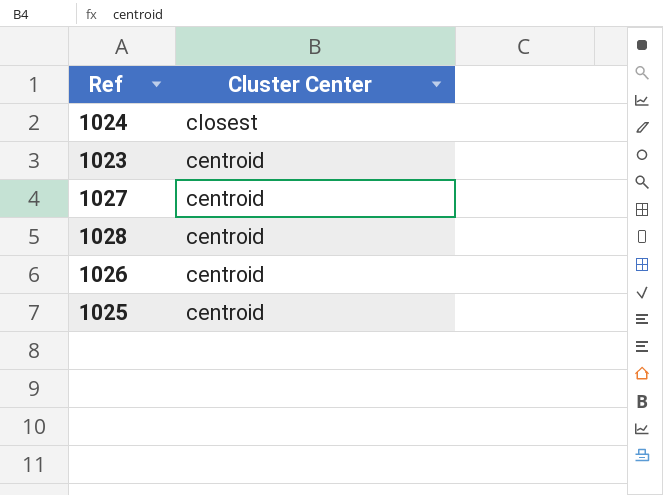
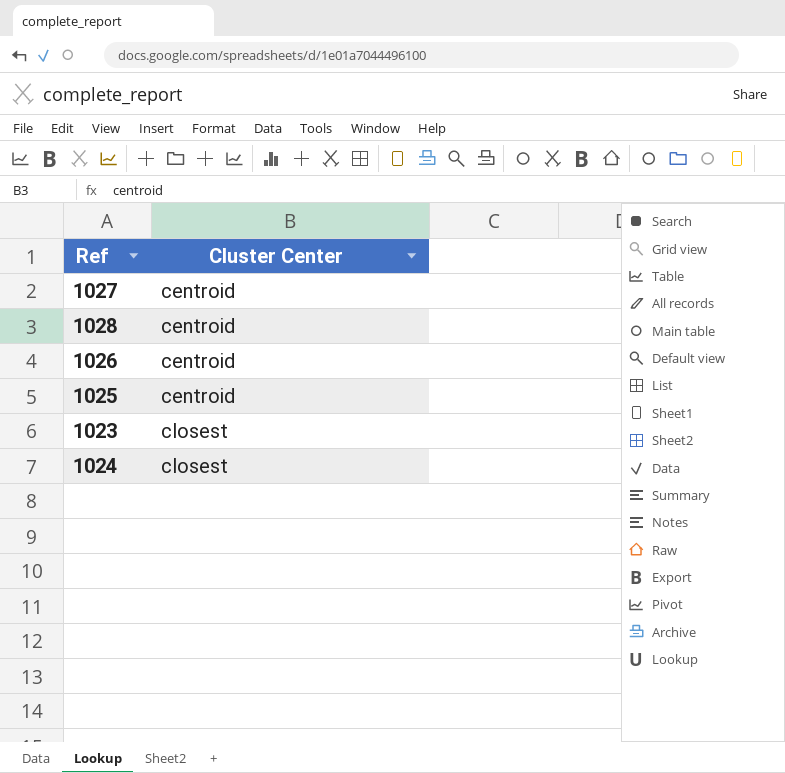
row order: Cluster Center descending -> Cluster Center ascending
1023 | Cluster Center: centroid -> closest

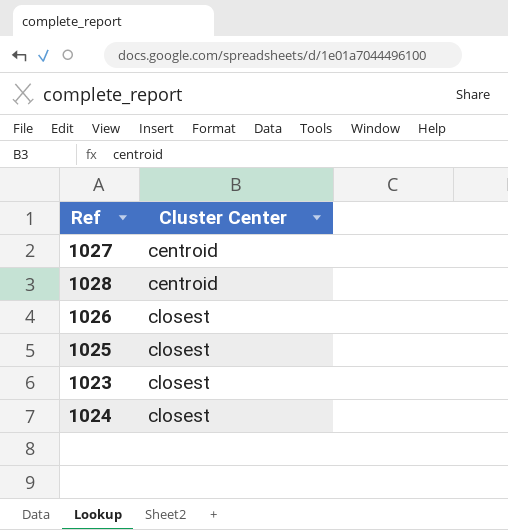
1026 | Cluster Center: centroid -> closest
1025 | Cluster Center: centroid -> closest

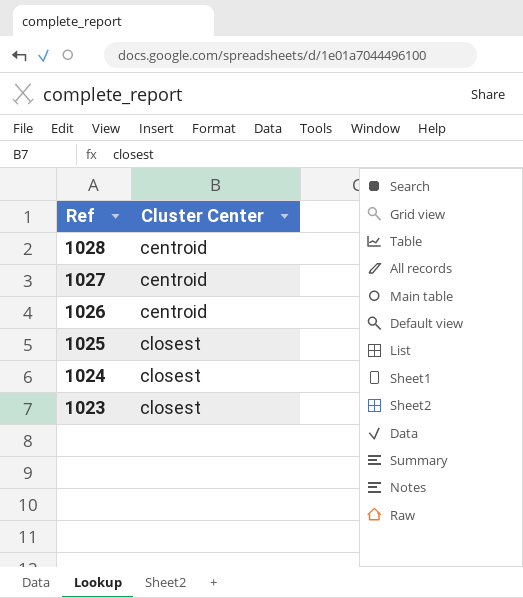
row order: Cluster Center ascending -> Ref descending
1026 | Cluster Center: closest -> centroid

